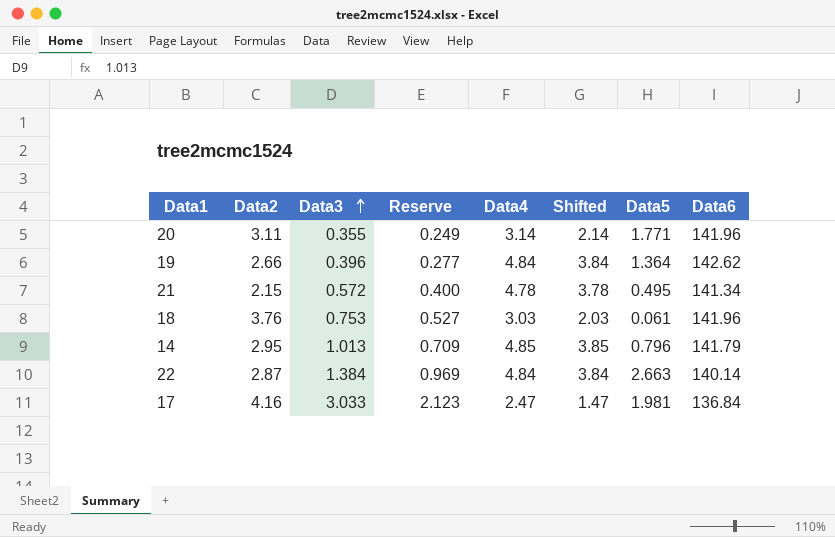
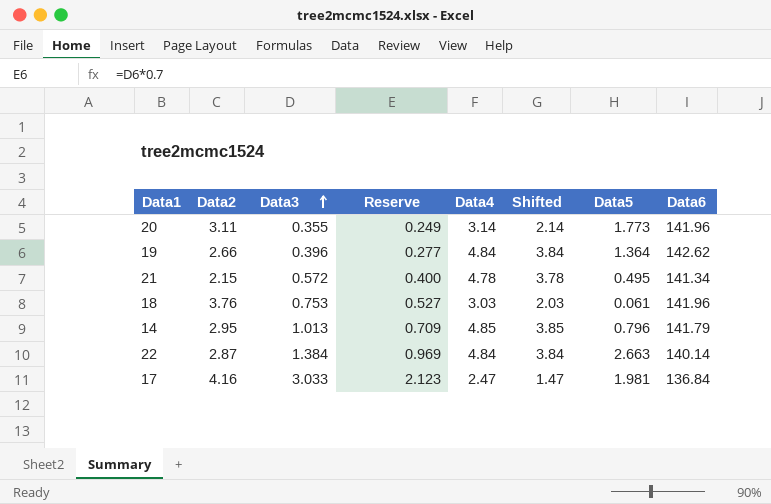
20 | Data5: 1.771 -> 1.773

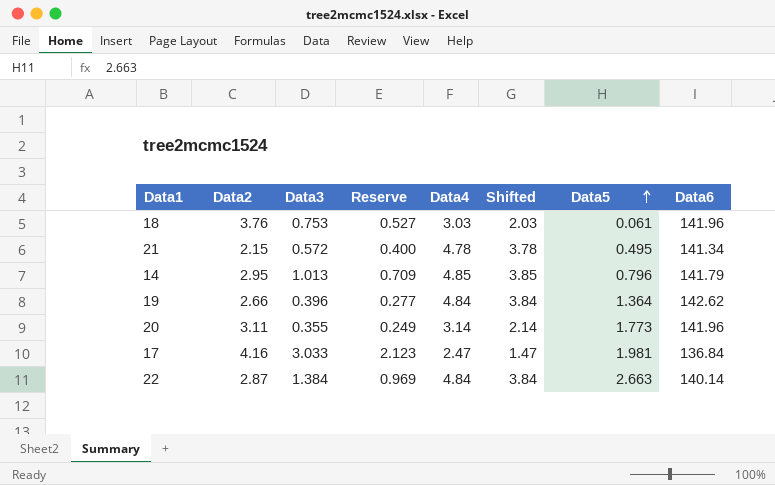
row order: Data3 ascending -> Data5 ascending

